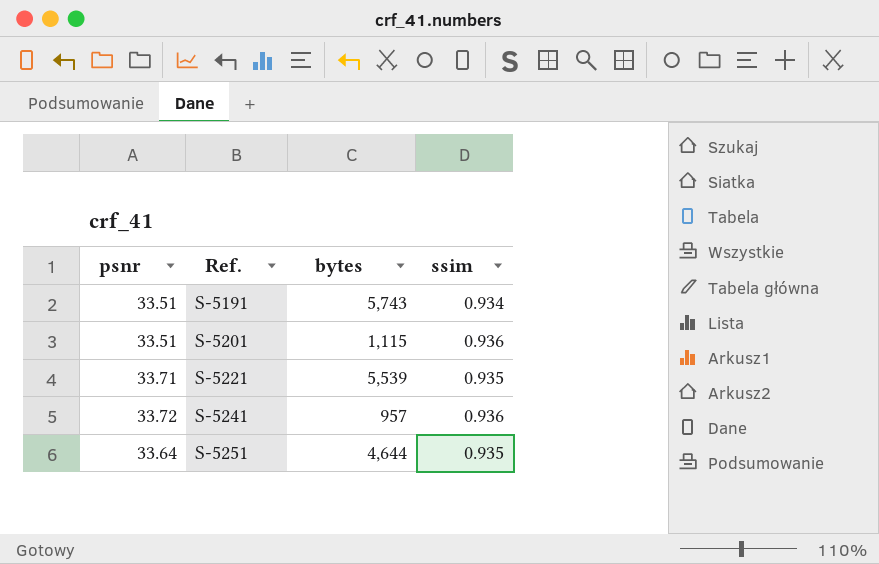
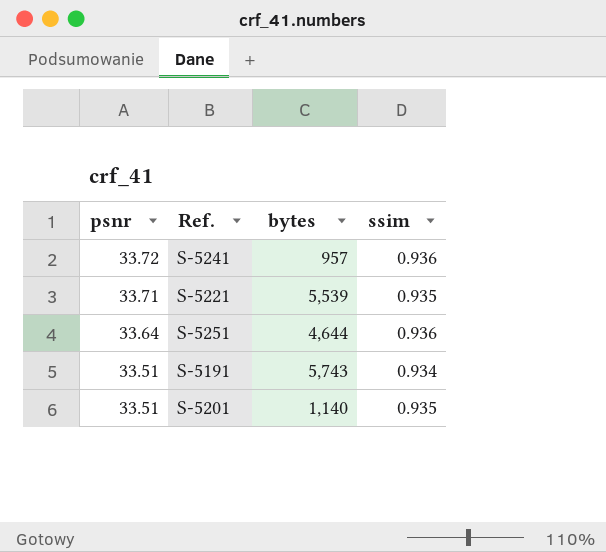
row order: Ref. ascending -> psnr descending
S-5251 | ssim: 0.935 -> 0.936
S-5201 | bytes: 1,115 -> 1,140
S-5201 | ssim: 0.936 -> 0.935

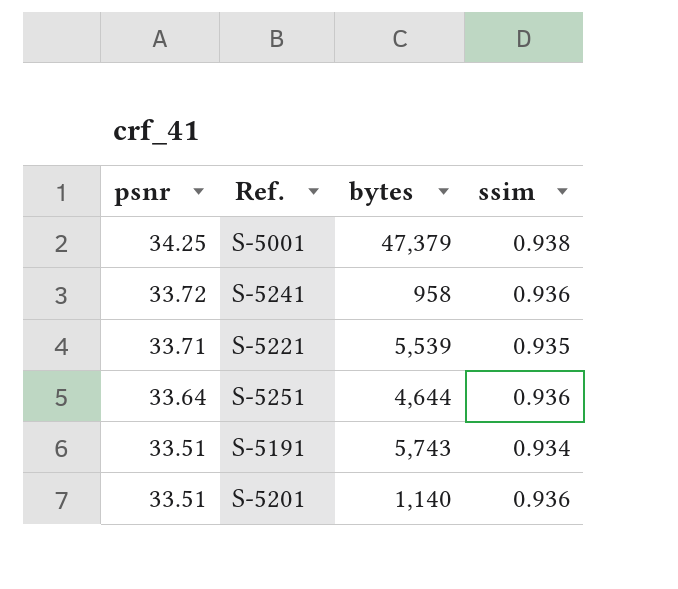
row S-5001: none -> 34.25 | 47,379 | 0.938
S-5241 | bytes: 957 -> 958
S-5201 | ssim: 0.935 -> 0.936

